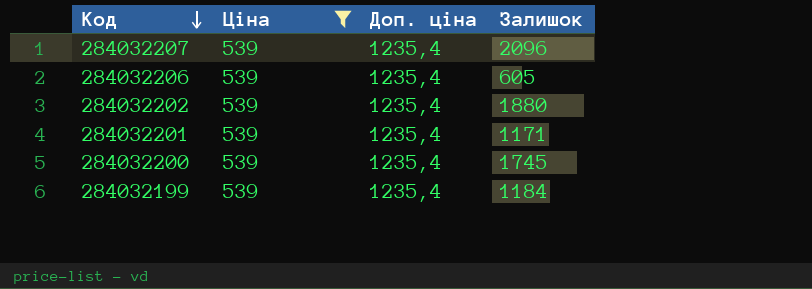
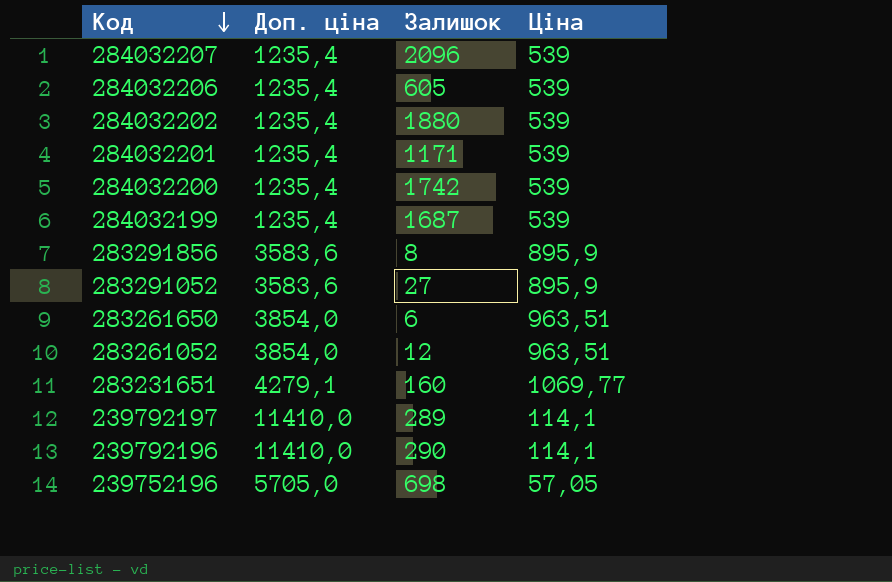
filter: Ціна = 539 -> none
column Ціна | position: 2 -> 4
284032200 | Залишок: 1745 -> 1742
284032199 | Залишок: 1184 -> 1687

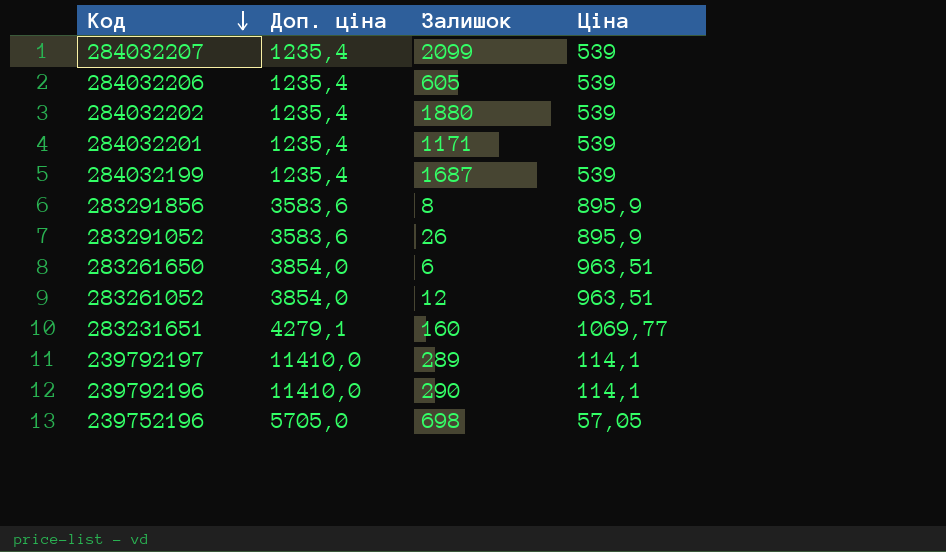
row 284032200: 1235,4 | 1742 | 539 -> none
284032207 | Залишок: 2096 -> 2099
283291052 | Залишок: 27 -> 26

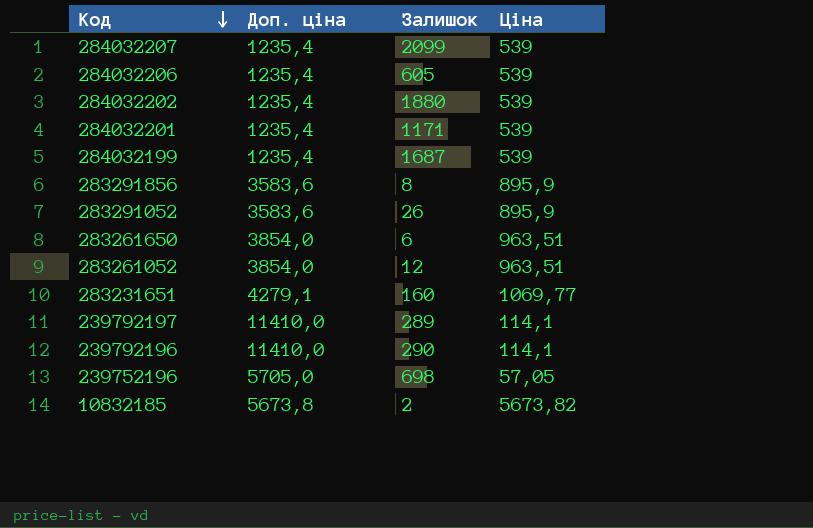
row 10832185: none -> 5673,8 | 2 | 5673,82

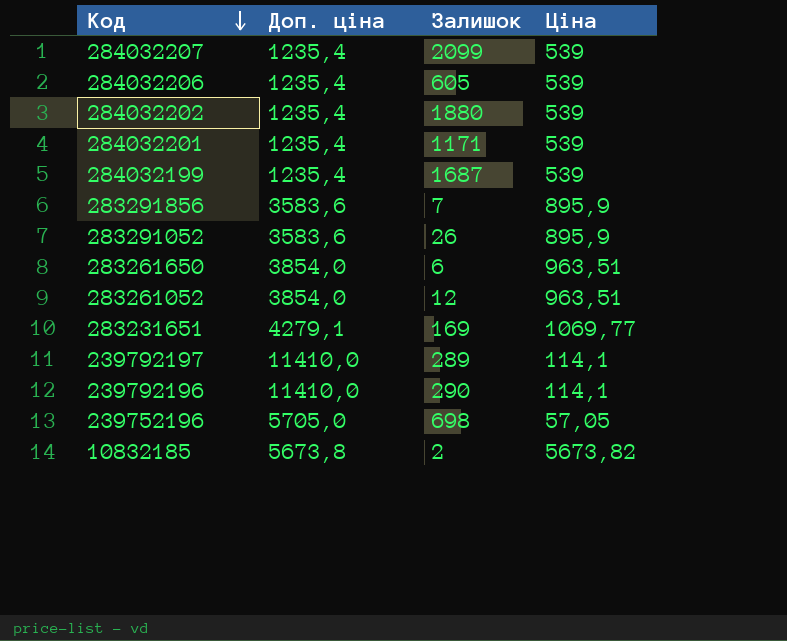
283291856 | Залишок: 8 -> 7
283231651 | Залишок: 160 -> 169

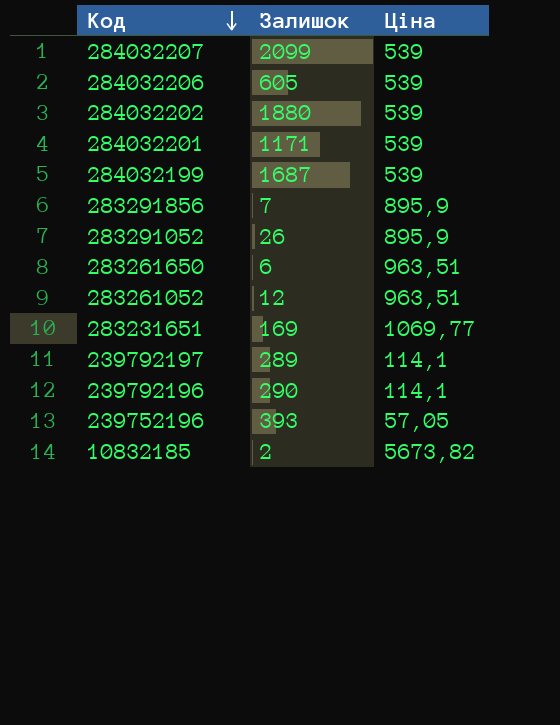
column Доп. ціна | position: 2 -> none
239752196 | Залишок: 698 -> 393

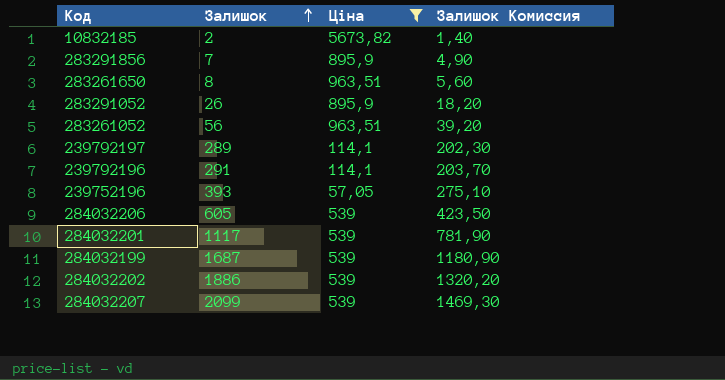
filter: none -> Ціна != 1069,77
row order: Код descending -> Залишок ascending
column Залишок Комиссия | formula: none -> [Залишок] * 0,7
283261650 | Залишок: 6 -> 8
283261052 | Залишок: 12 -> 56
239792196 | Залишок: 290 -> 291
284032201 | Залишок: 1171 -> 1117
284032202 | Залишок: 1880 -> 1886

